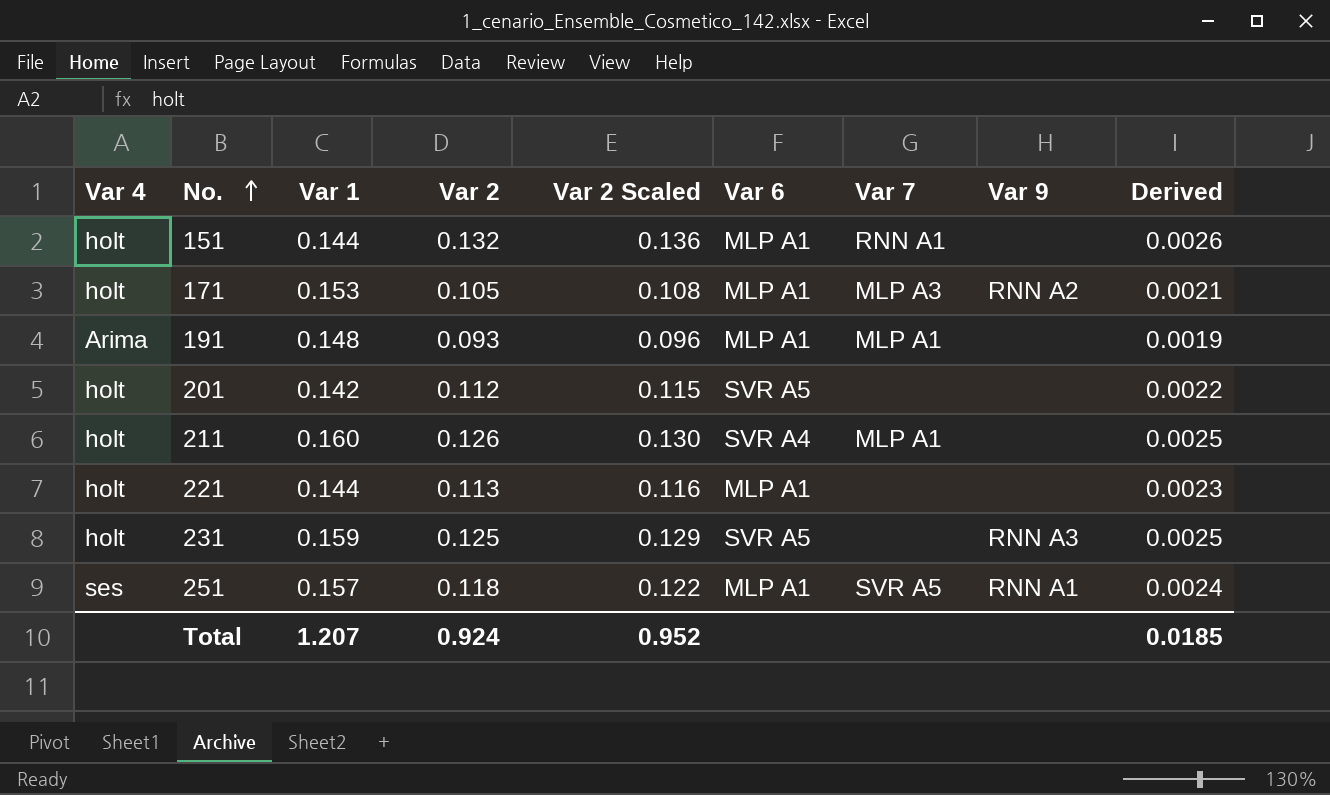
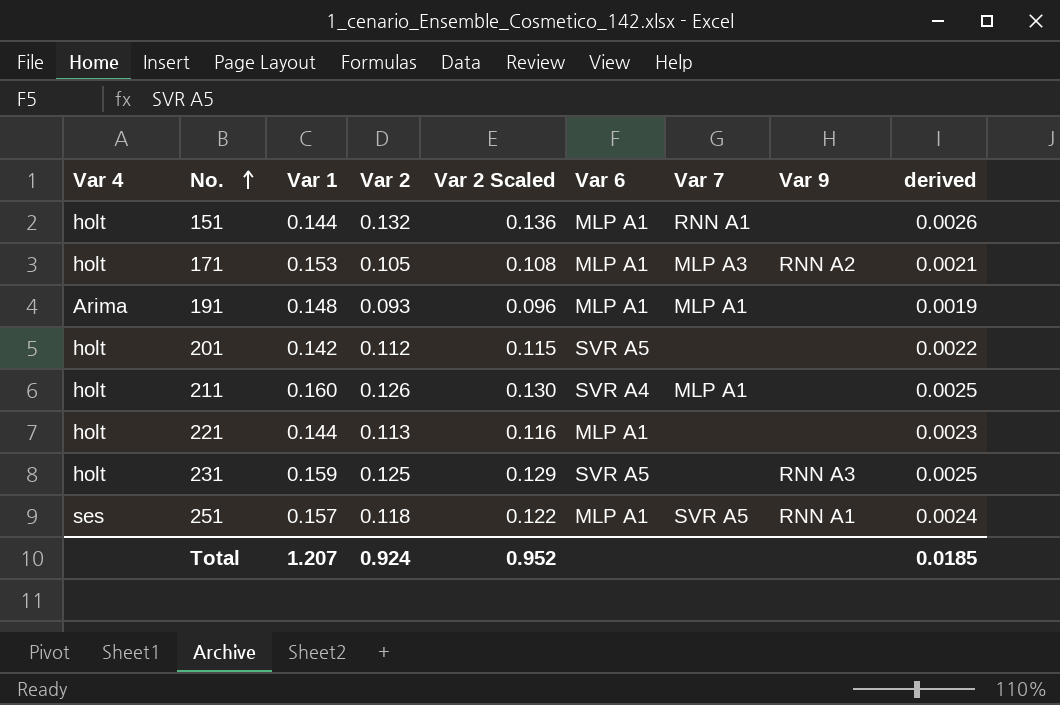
column name: Derived -> derived

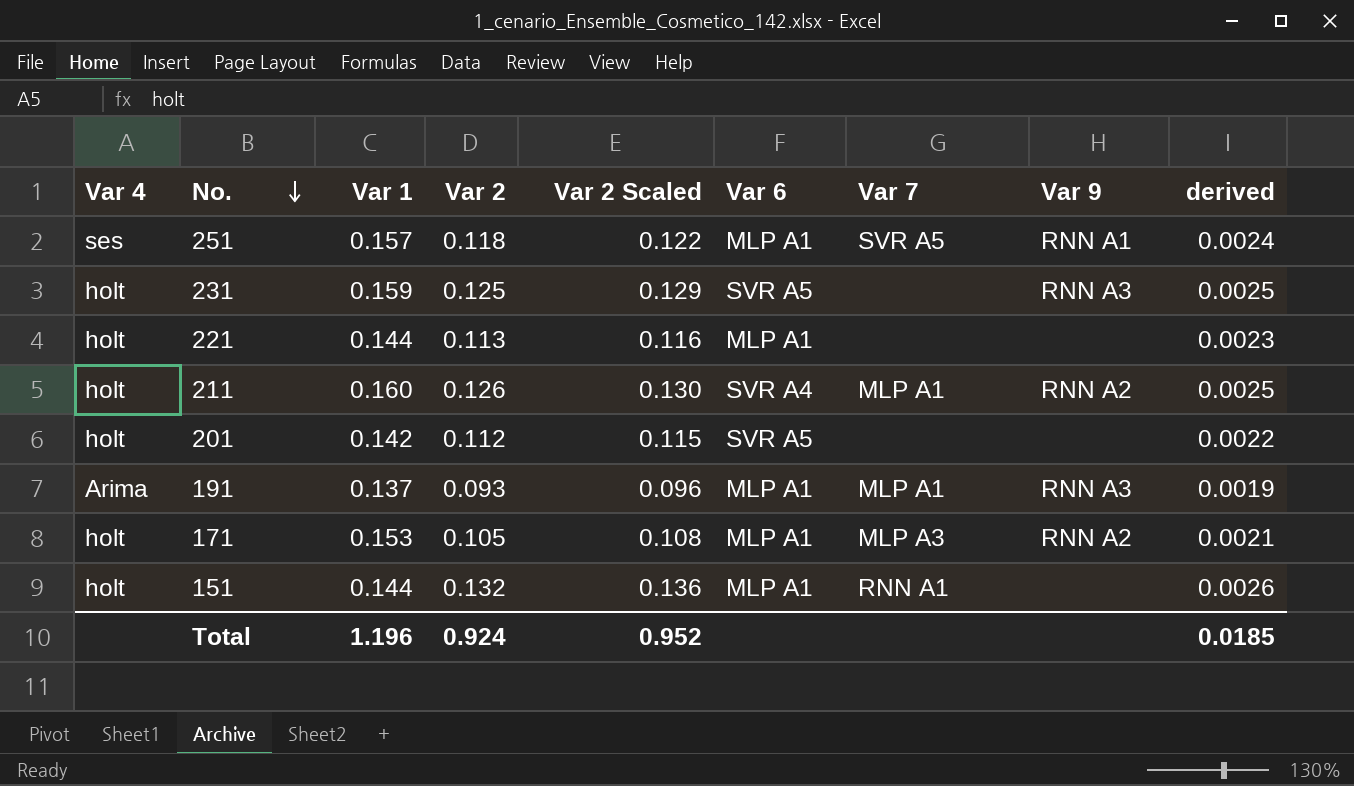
row order: No. ascending -> No. descending
211 | Var 9: none -> RNN A2
191 | Var 1: 0.148 -> 0.137
191 | Var 9: none -> RNN A3
Total | Var 1: 1.207 -> 1.196

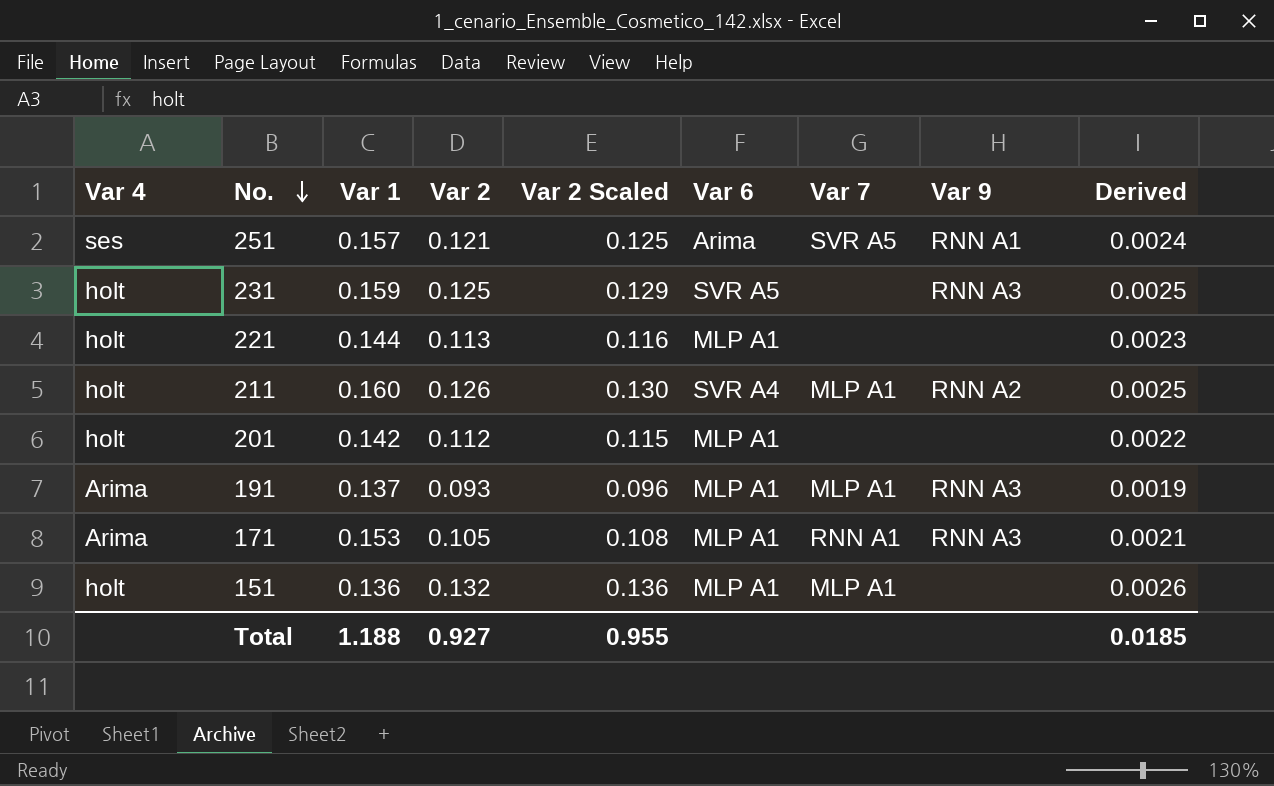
column name: derived -> Derived
251 | Var 2: 0.118 -> 0.121
251 | Var 2 Scaled: 0.122 -> 0.125
251 | Var 6: MLP A1 -> Arima
201 | Var 6: SVR A5 -> MLP A1
171 | Var 4: holt -> Arima
171 | Var 7: MLP A3 -> RNN A1
171 | Var 9: RNN A2 -> RNN A3
151 | Var 1: 0.144 -> 0.136
151 | Var 7: RNN A1 -> MLP A1
Total | Var 1: 1.196 -> 1.188
Total | Var 2: 0.924 -> 0.927
Total | Var 2 Scaled: 0.952 -> 0.955

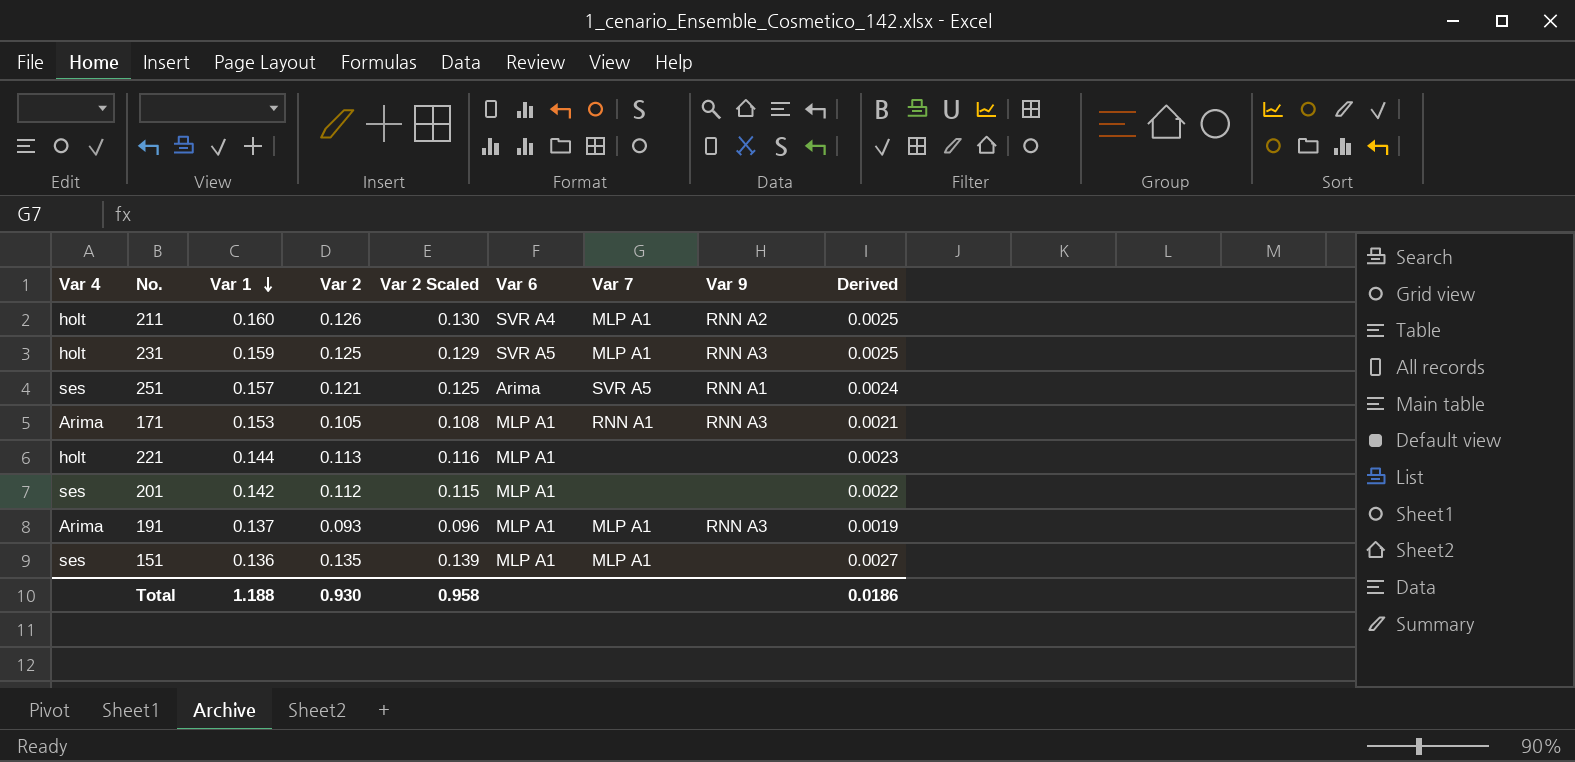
row order: No. descending -> Var 1 descending
231 | Var 7: none -> MLP A1
201 | Var 4: holt -> ses
151 | Var 4: holt -> ses
151 | Var 2: 0.132 -> 0.135
151 | Var 2 Scaled: 0.136 -> 0.139
151 | Derived: 0.0026 -> 0.0027
Total | Var 2: 0.927 -> 0.930
Total | Var 2 Scaled: 0.955 -> 0.958
Total | Derived: 0.0185 -> 0.0186

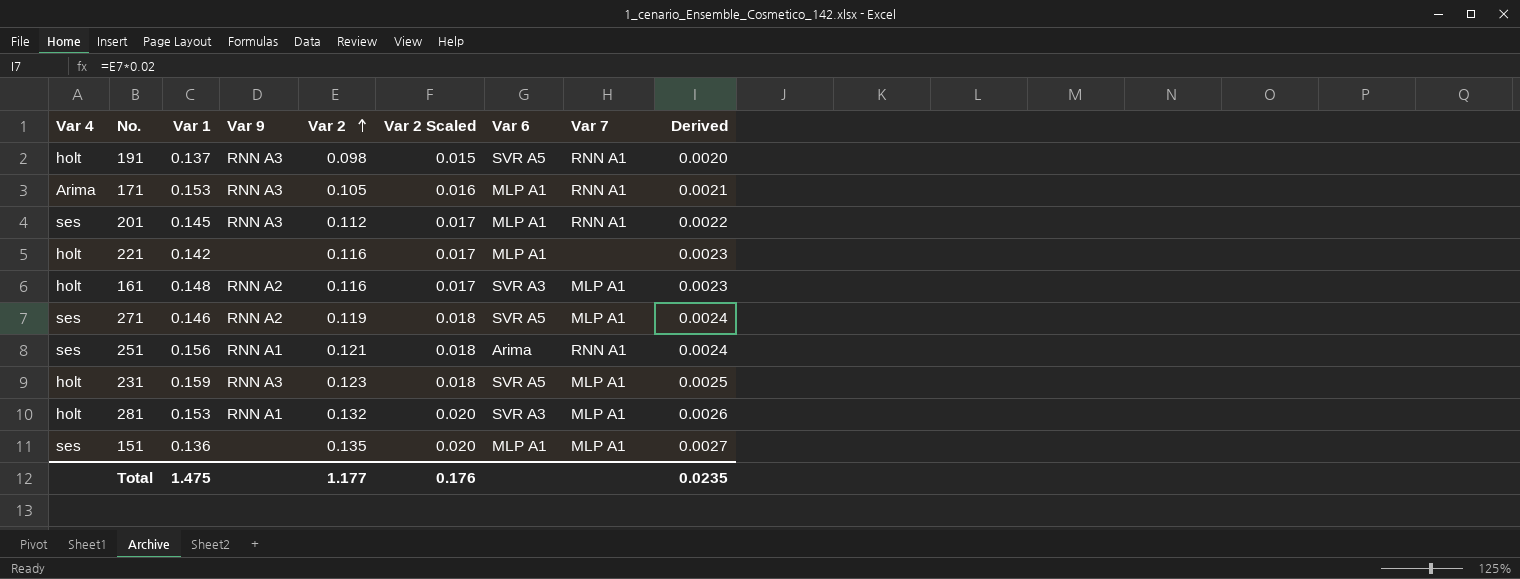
row order: Var 1 descending -> Var 2 ascending
column Var 9 | position: 8 -> 4
column Var 2 Scaled | formula: [Var 2] * 1.03 -> [Var 2] * 0.15
row 211: holt | 0.160 | 0.126 | 0.130 | SVR A4 | MLP A1 | RNN A2 | 0.0025 -> none
191 | Var 4: Arima -> holt
191 | Var 2: 0.093 -> 0.098
191 | Var 6: MLP A1 -> SVR A5
191 | Var 7: MLP A1 -> RNN A1
191 | Derived: 0.0019 -> 0.0020
201 | Var 1: 0.142 -> 0.145
201 | Var 9: none -> RNN A3
201 | Var 7: none -> RNN A1
221 | Var 1: 0.144 -> 0.142
221 | Var 2: 0.113 -> 0.116
row 161: none -> holt | 0.148 | RNN A2 | 0.116 | 0.017 | SVR A3 | MLP A1 | 0.0023
row 271: none -> ses | 0.146 | RNN A2 | 0.119 | 0.018 | SVR A5 | MLP A1 | 0.0024
251 | Var 1: 0.157 -> 0.156
251 | Var 7: SVR A5 -> RNN A1
231 | Var 2: 0.125 -> 0.123
row 281: none -> holt | 0.153 | RNN A1 | 0.132 | 0.020 | SVR A3 | MLP A1 | 0.0026
Total | Var 1: 1.188 -> 1.475
Total | Var 2: 0.930 -> 1.177
Total | Var 2 Scaled: 0.958 -> 0.176
Total | Derived: 0.0186 -> 0.0235

